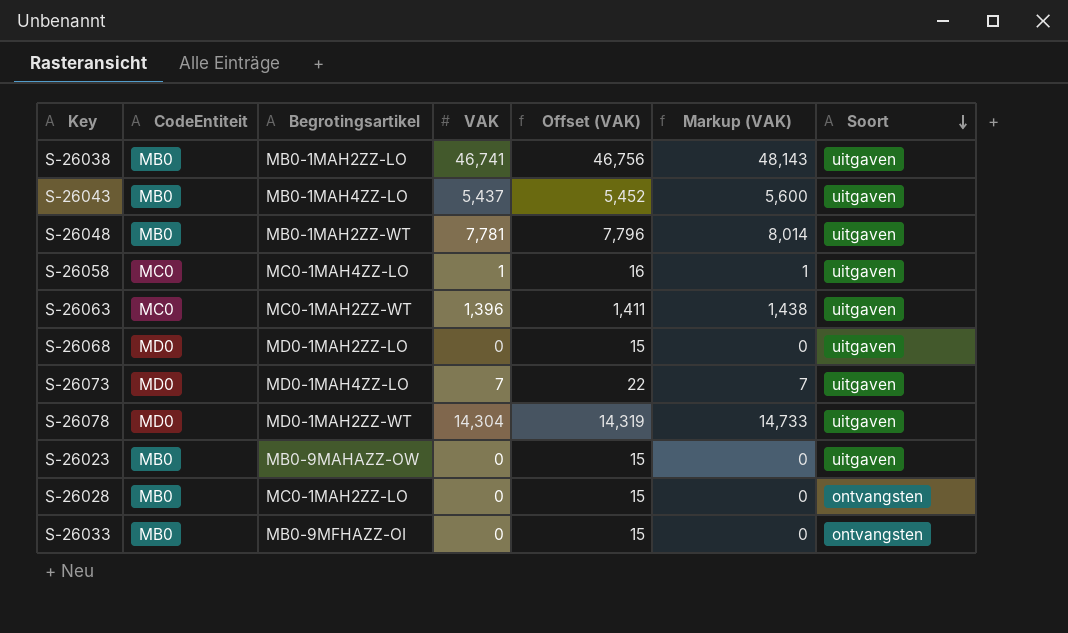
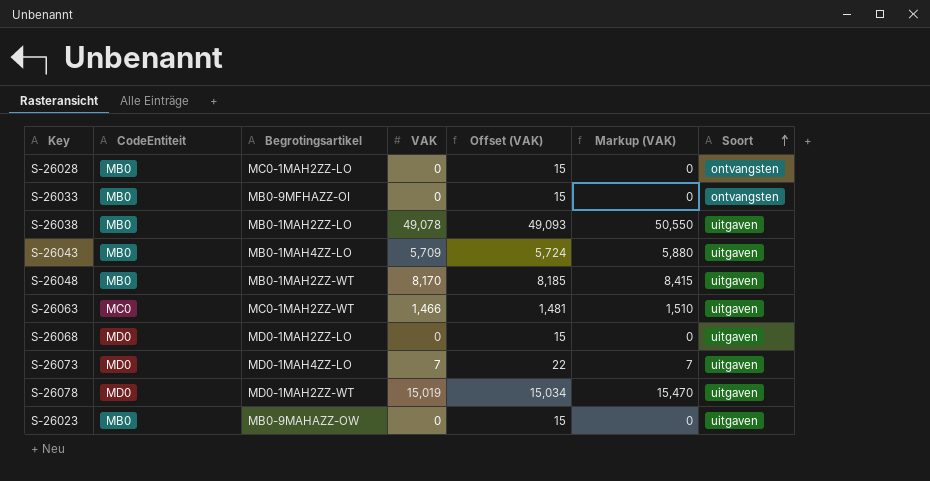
row order: Soort descending -> Soort ascending
row S-26058: MC0 | MC0-1MAH4ZZ-LO | 1 | 16 | 1 | uitgaven -> none
S-26038 | VAK: 46,741 -> 49,078
S-26038 | Offset (VAK): 46,756 -> 49,093
S-26038 | Markup (VAK): 48,143 -> 50,550
S-26043 | VAK: 5,437 -> 5,709
S-26043 | Offset (VAK): 5,452 -> 5,724
S-26043 | Markup (VAK): 5,600 -> 5,880
S-26048 | VAK: 7,781 -> 8,170
S-26048 | Offset (VAK): 7,796 -> 8,185
S-26048 | Markup (VAK): 8,014 -> 8,415
S-26063 | VAK: 1,396 -> 1,466
S-26063 | Offset (VAK): 1,411 -> 1,481
S-26063 | Markup (VAK): 1,438 -> 1,510
S-26078 | VAK: 14,304 -> 15,019
S-26078 | Offset (VAK): 14,319 -> 15,034
S-26078 | Markup (VAK): 14,733 -> 15,470

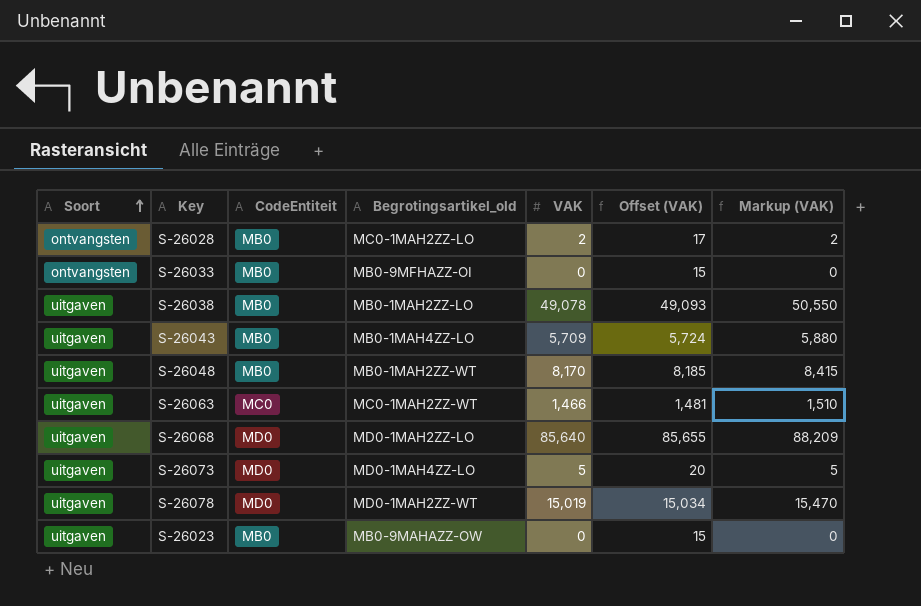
column Soort | position: 7 -> 1
column name: Begrotingsartikel -> Begrotingsartikel_old
S-26028 | VAK: 0 -> 2
S-26028 | Offset (VAK): 15 -> 17
S-26028 | Markup (VAK): 0 -> 2
S-26068 | VAK: 0 -> 85,640
S-26068 | Offset (VAK): 15 -> 85,655
S-26068 | Markup (VAK): 0 -> 88,209
S-26073 | VAK: 7 -> 5
S-26073 | Offset (VAK): 22 -> 20
S-26073 | Markup (VAK): 7 -> 5

